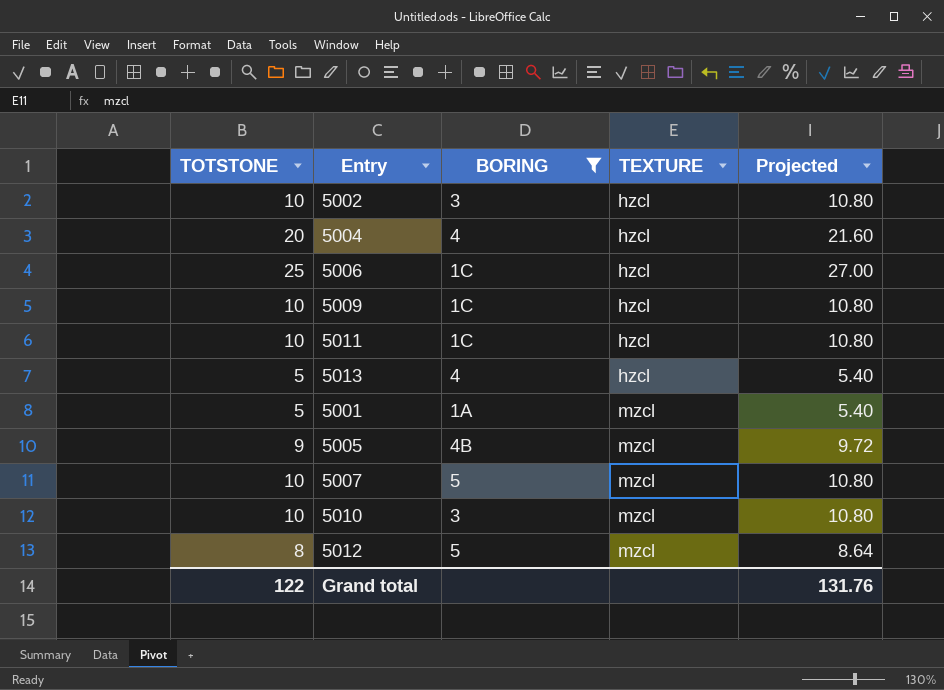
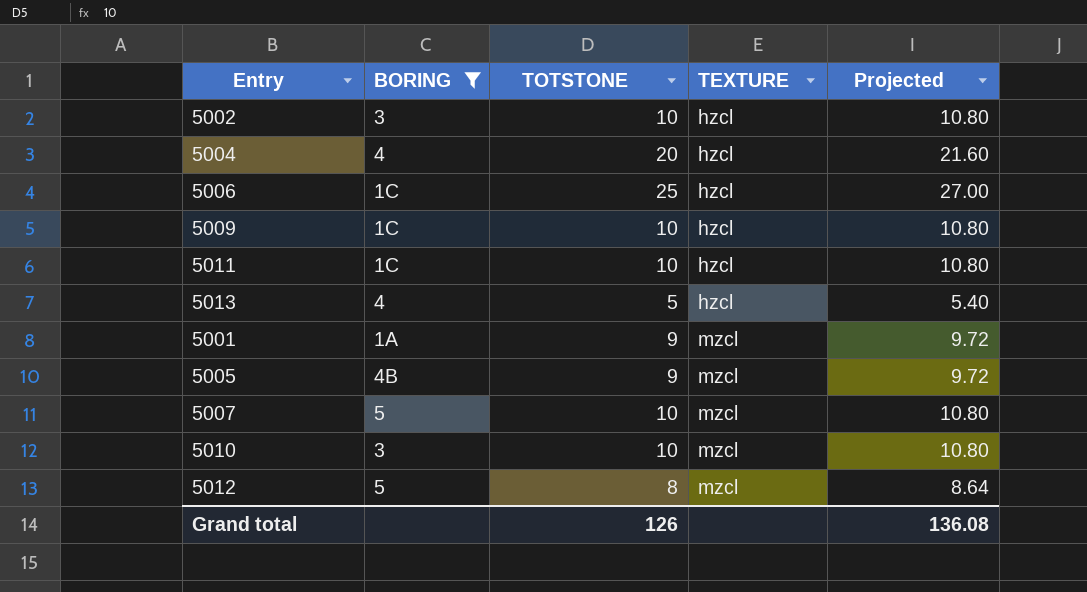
column TOTSTONE | position: 1 -> 3
5001 | TOTSTONE: 5 -> 9
5001 | Projected: 5.40 -> 9.72
Grand total | TOTSTONE: 122 -> 126
Grand total | Projected: 131.76 -> 136.08

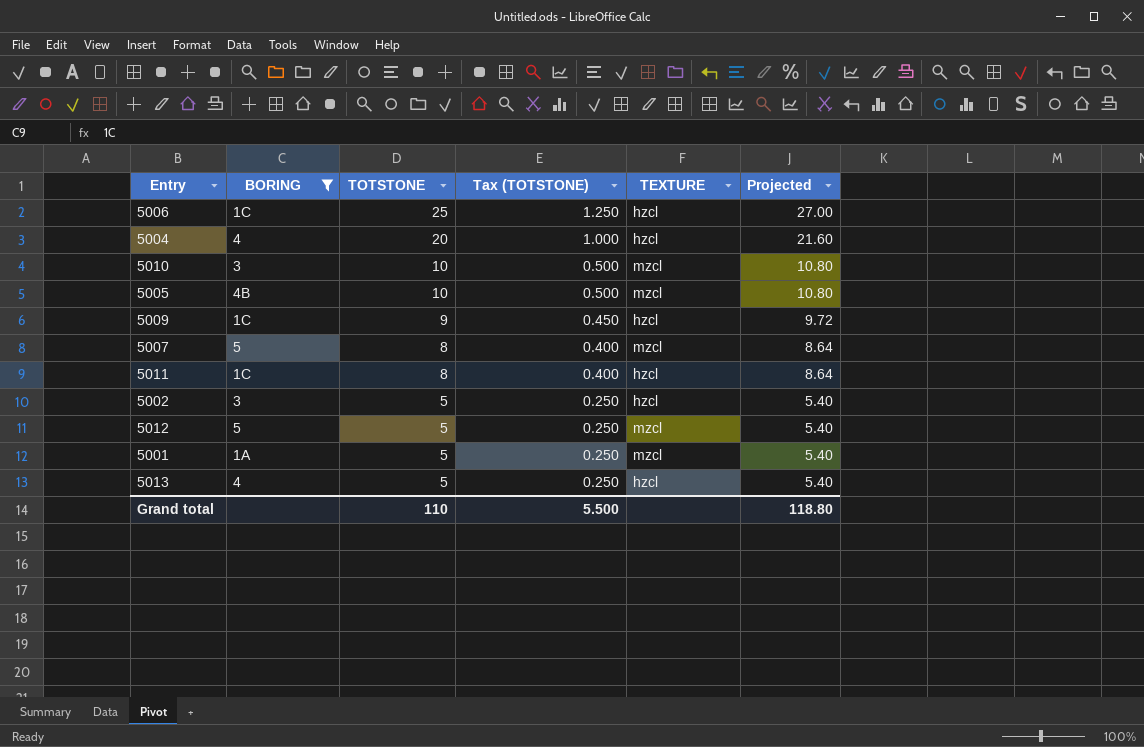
row order: TEXTURE ascending -> TOTSTONE descending
column Tax (TOTSTONE) | formula: none -> [TOTSTONE] * 0.05
5005 | TOTSTONE: 9 -> 10
5005 | Projected: 9.72 -> 10.80
5009 | TOTSTONE: 10 -> 9
5009 | Projected: 10.80 -> 9.72
5007 | TOTSTONE: 10 -> 8
5007 | Projected: 10.80 -> 8.64
5011 | TOTSTONE: 10 -> 8
5011 | Projected: 10.80 -> 8.64
5002 | TOTSTONE: 10 -> 5
5002 | Projected: 10.80 -> 5.40
5012 | TOTSTONE: 8 -> 5
5012 | Projected: 8.64 -> 5.40
5001 | TOTSTONE: 9 -> 5
5001 | Projected: 9.72 -> 5.40
Grand total | TOTSTONE: 126 -> 110
Grand total | Projected: 136.08 -> 118.80

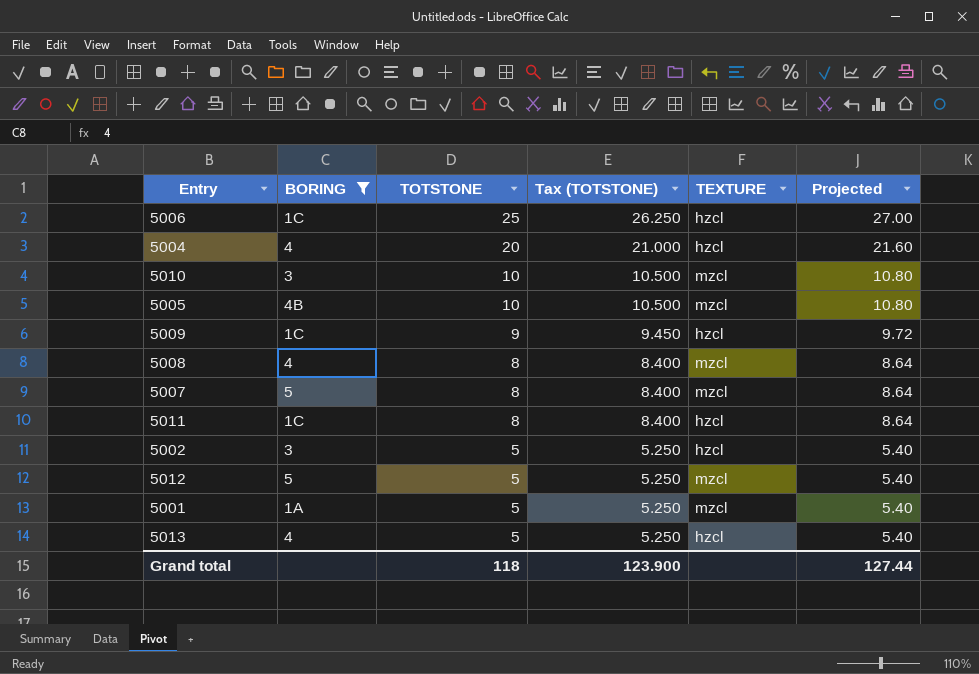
column Tax (TOTSTONE) | formula: [TOTSTONE] * 0.05 -> [TOTSTONE] * 1.05
row 5008: none -> 4 | 8 | 8.400 | mzcl | 8.64
Grand total | TOTSTONE: 110 -> 118
Grand total | Tax (TOTSTONE): 5.500 -> 123.900
Grand total | Projected: 118.80 -> 127.44

